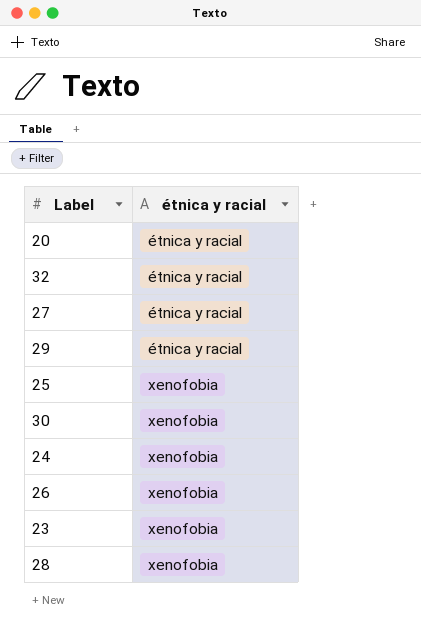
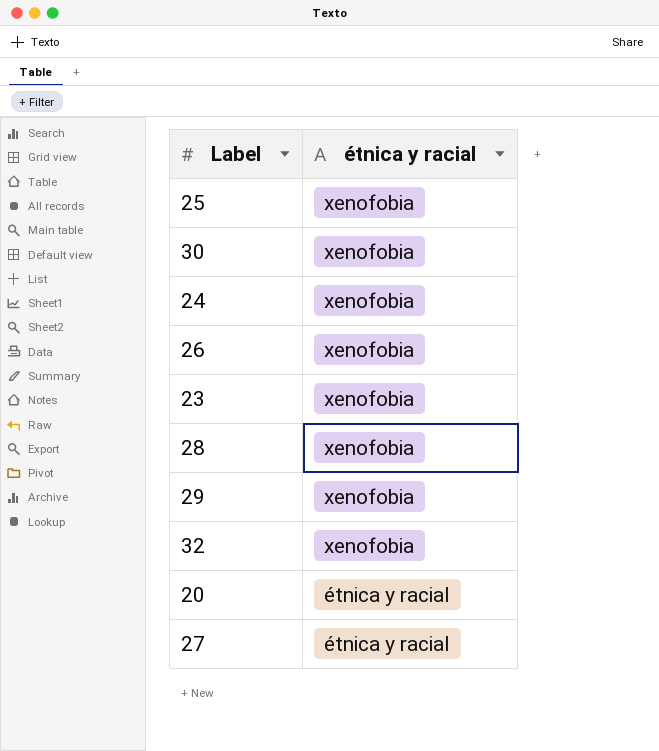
row order: étnica y racial ascending -> étnica y racial descending
29 | étnica y racial: étnica y racial -> xenofobia
32 | étnica y racial: étnica y racial -> xenofobia

